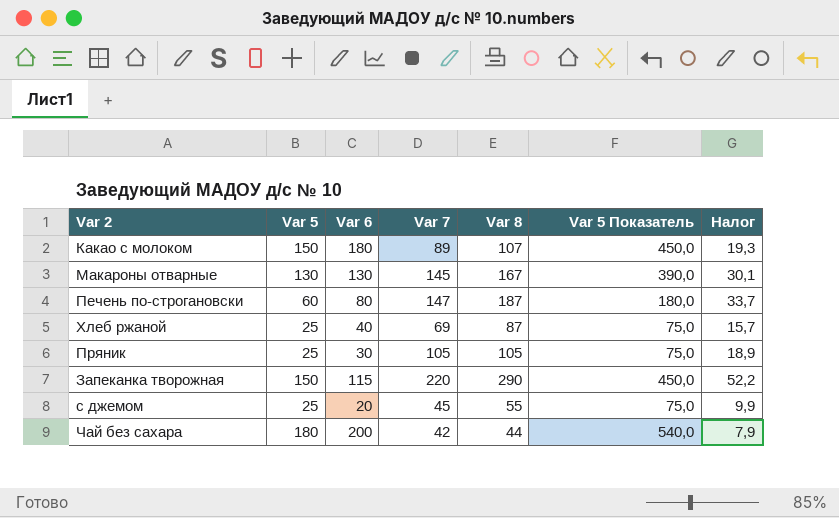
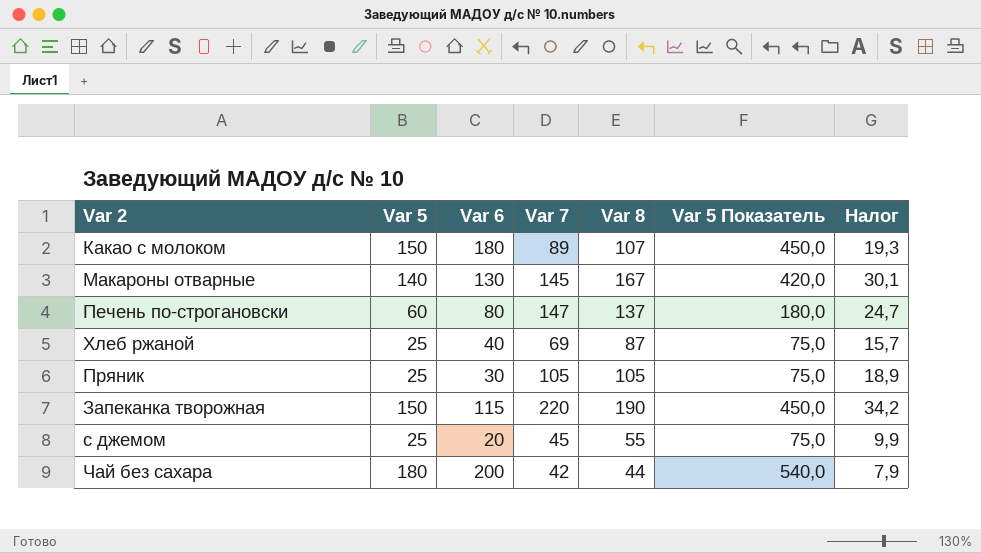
Макароны отварные | Var 5: 130 -> 140
Макароны отварные | Var 5 Показатель: 390,0 -> 420,0
Печень по-строгановски | Var 8: 187 -> 137
Печень по-строгановски | Налог: 33,7 -> 24,7
Запеканка творожная | Var 8: 290 -> 190
Запеканка творожная | Налог: 52,2 -> 34,2

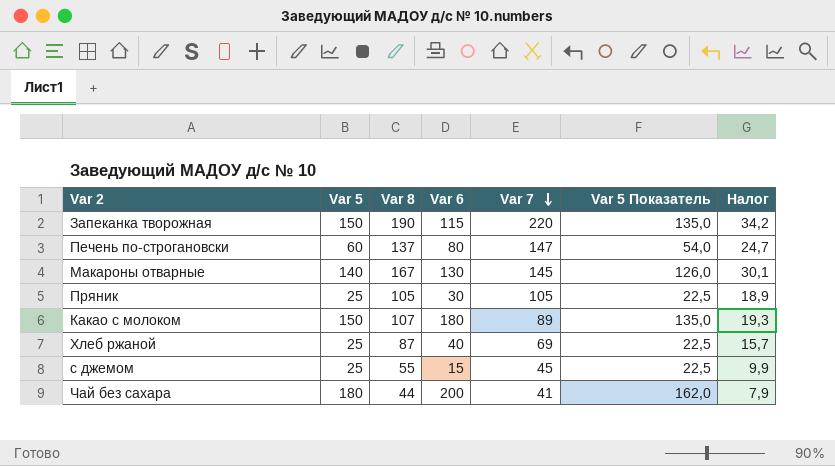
row order: none -> Var 7 descending
column Var 8 | position: 5 -> 3
column Var 5 Показатель | formula: [Var 5] * 3 -> [Var 5] * 0,9
с джемом | Var 6: 20 -> 15
Чай без сахара | Var 7: 42 -> 41

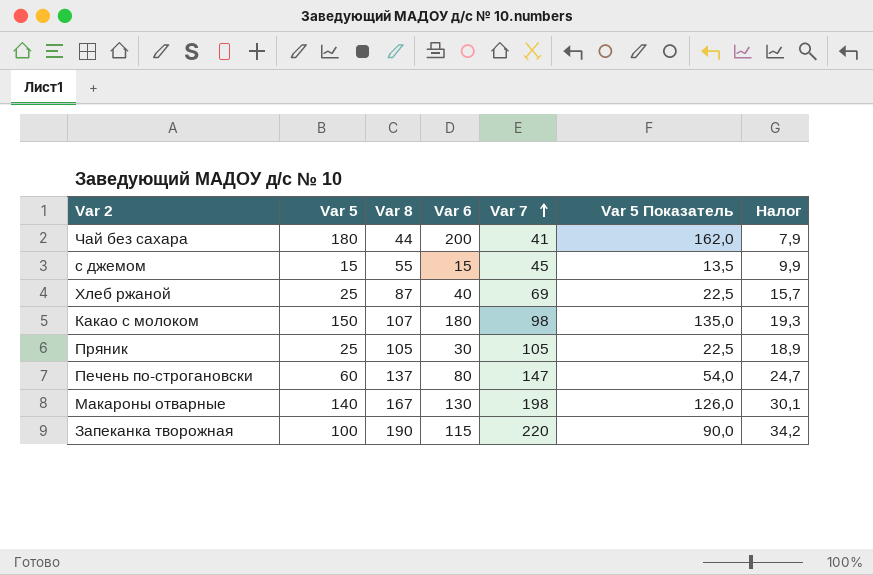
row order: Var 7 descending -> Var 7 ascending
с джемом | Var 5: 25 -> 15
с джемом | Var 5 Показатель: 22,5 -> 13,5
Какао с молоком | Var 7: 89 -> 98
Макароны отварные | Var 7: 145 -> 198
Запеканка творожная | Var 5: 150 -> 100
Запеканка творожная | Var 5 Показатель: 135,0 -> 90,0

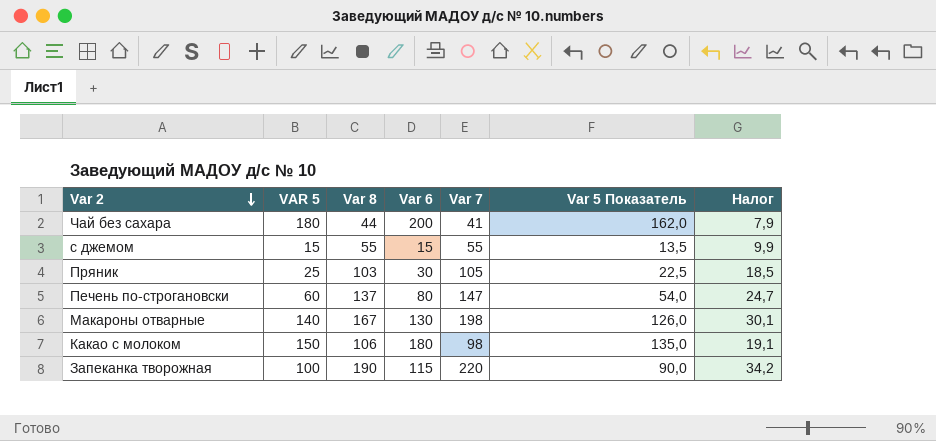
row order: Var 7 ascending -> Var 2 descending
column name: Var 5 -> VAR 5
row Хлеб ржаной: 25 | 87 | 40 | 69 | 22,5 | 15,7 -> none
с джемом | Var 7: 45 -> 55
Пряник | Var 8: 105 -> 103
Пряник | Налог: 18,9 -> 18,5
Какао с молоком | Var 8: 107 -> 106
Какао с молоком | Налог: 19,3 -> 19,1

